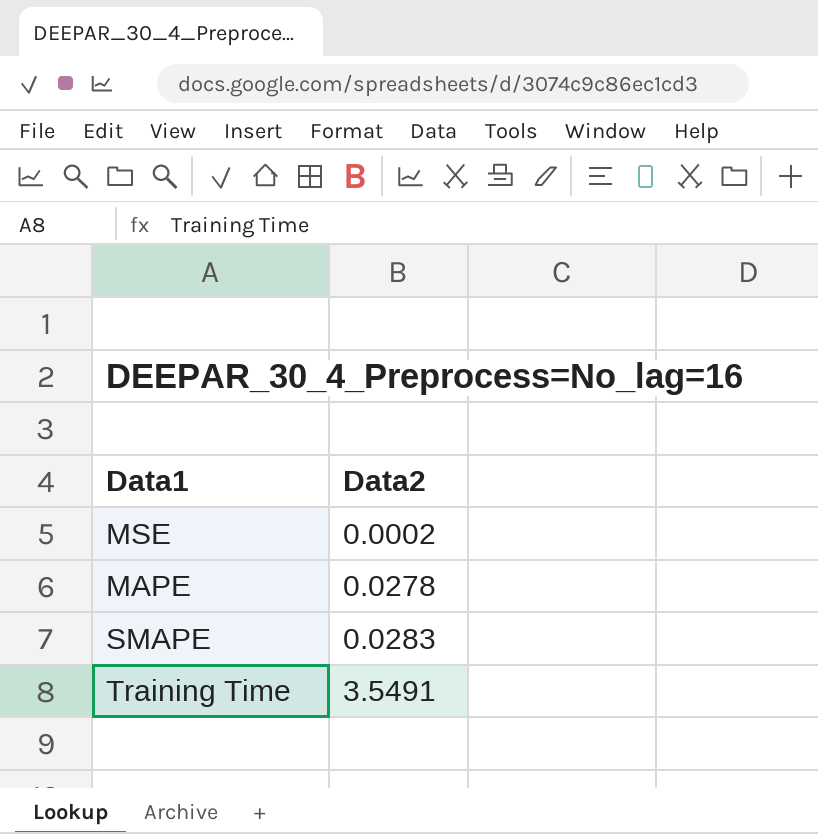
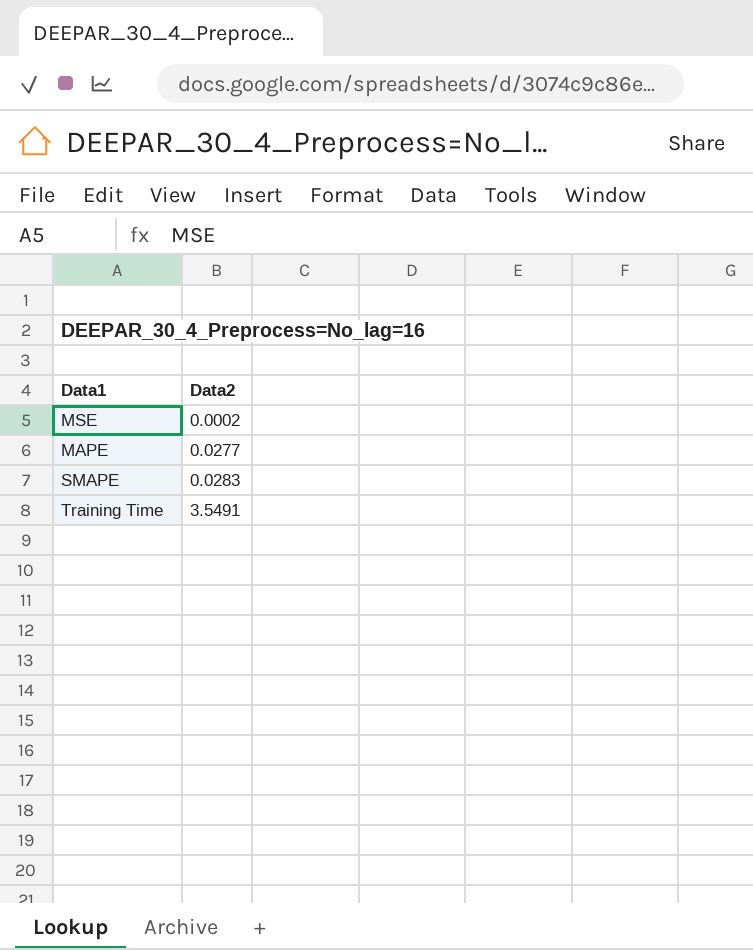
MAPE | Data2: 0.0278 -> 0.0277

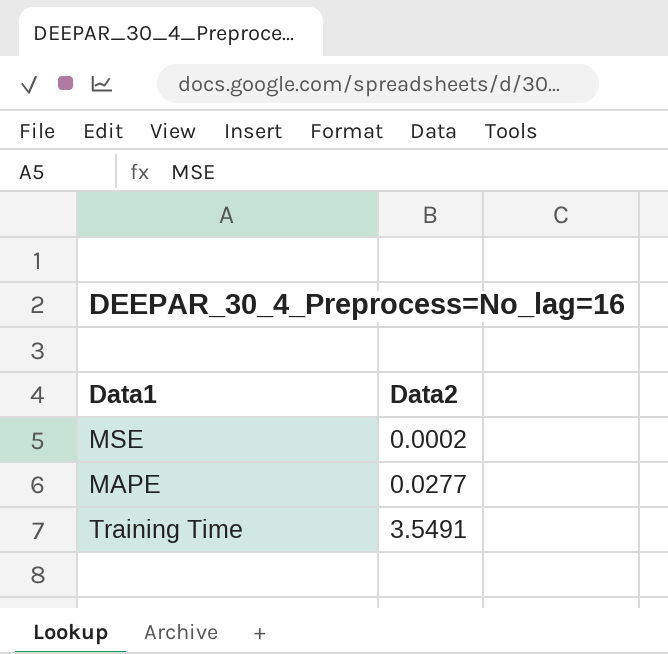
row SMAPE: 0.0283 -> none

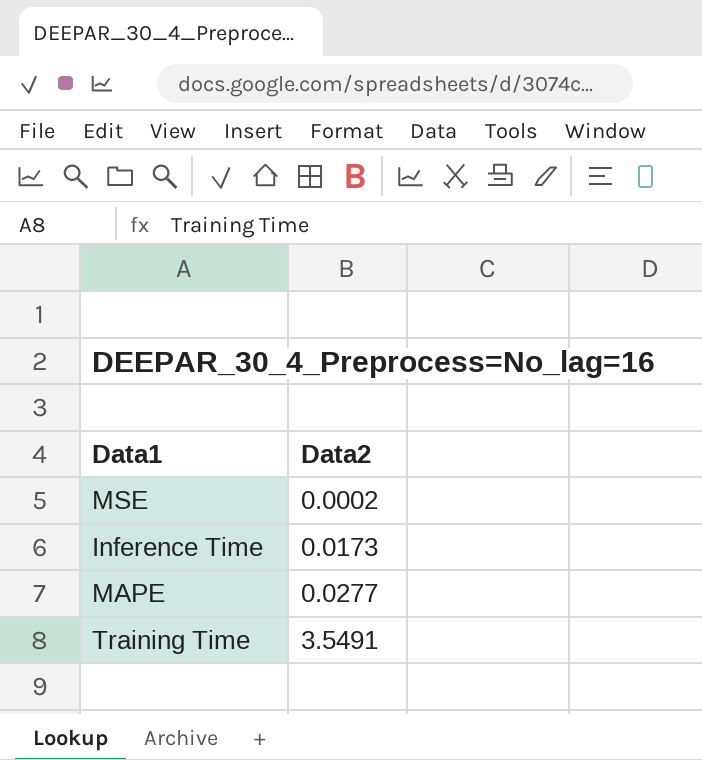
row Inference Time: none -> 0.0173

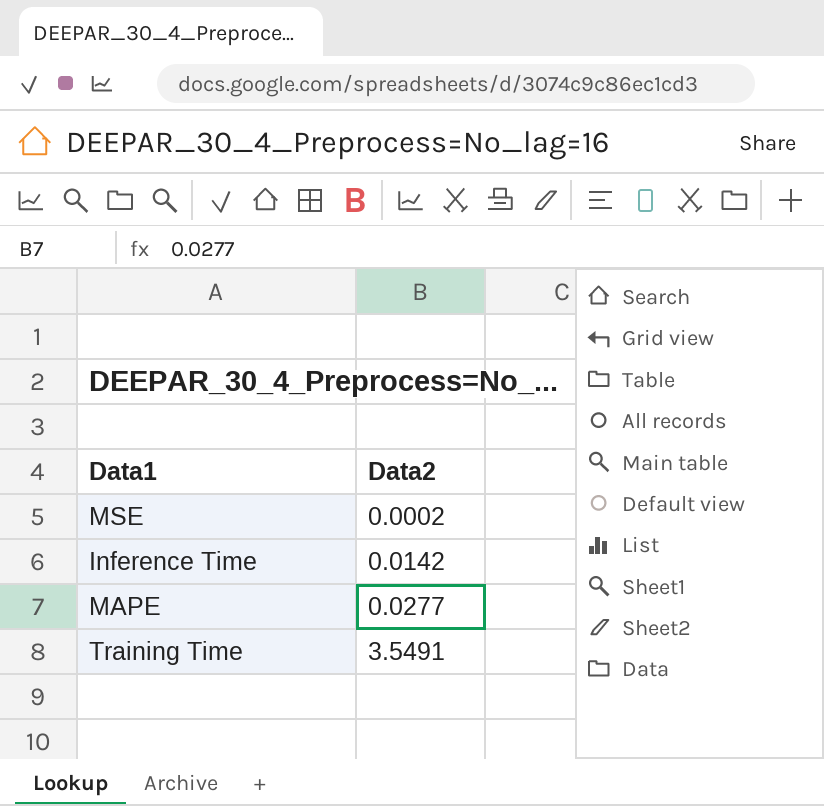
Inference Time | Data2: 0.0173 -> 0.0142

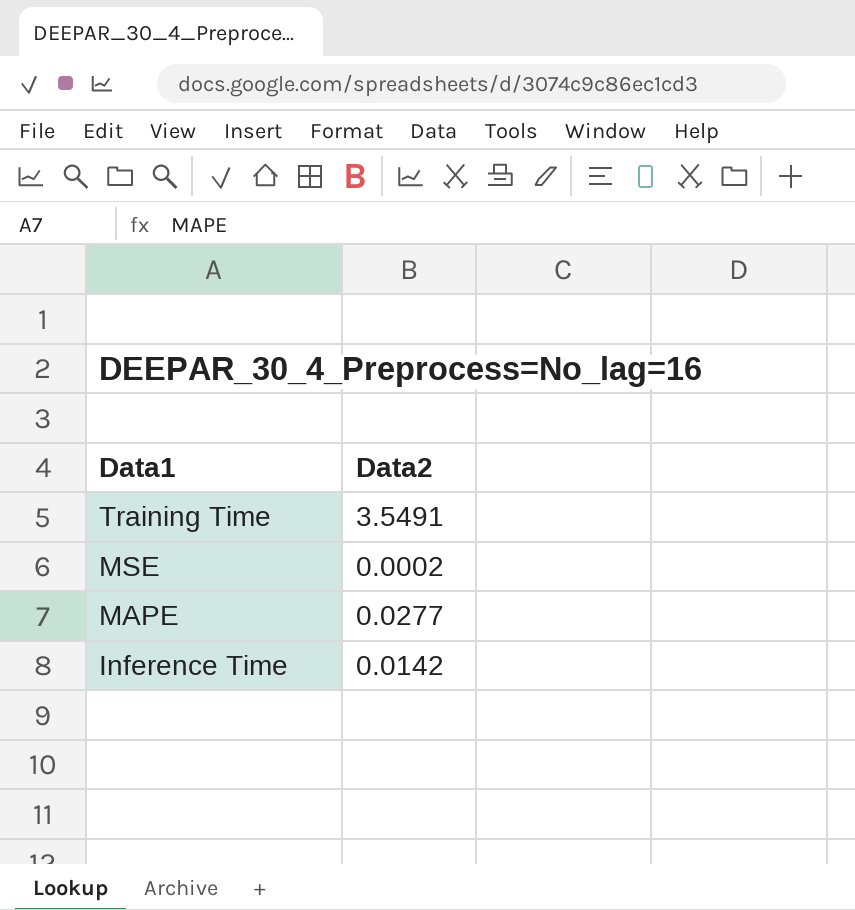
row order: Data2 ascending -> Data1 descending

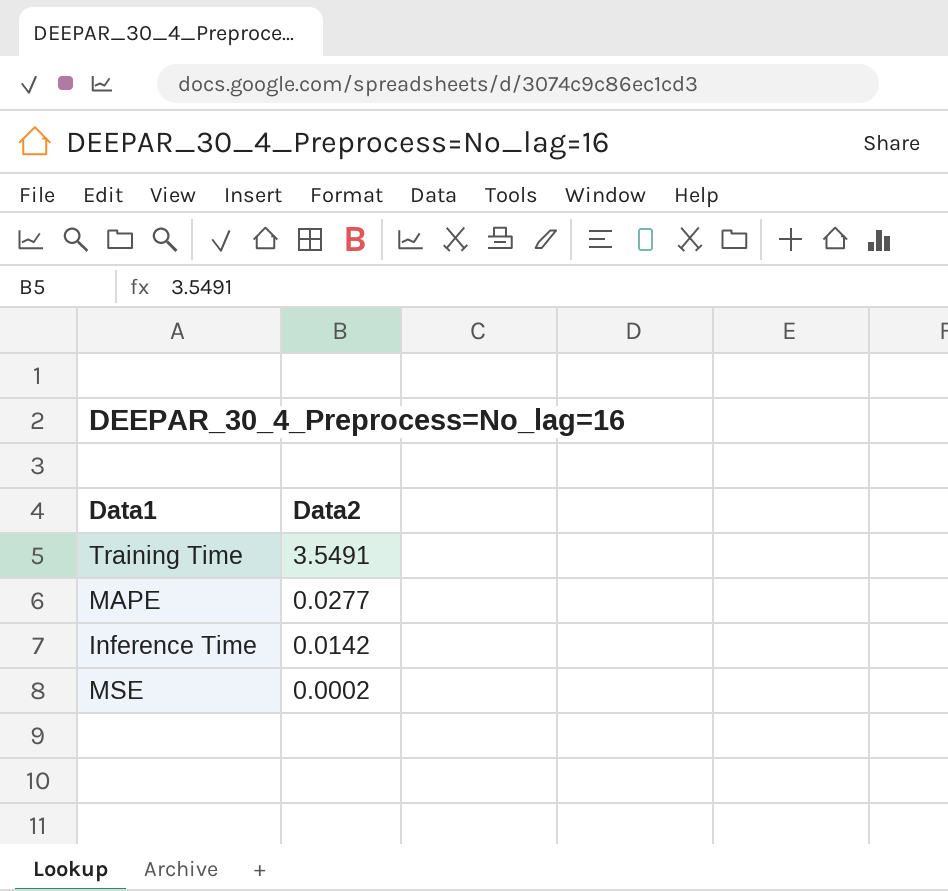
row order: Data1 descending -> Data2 descending

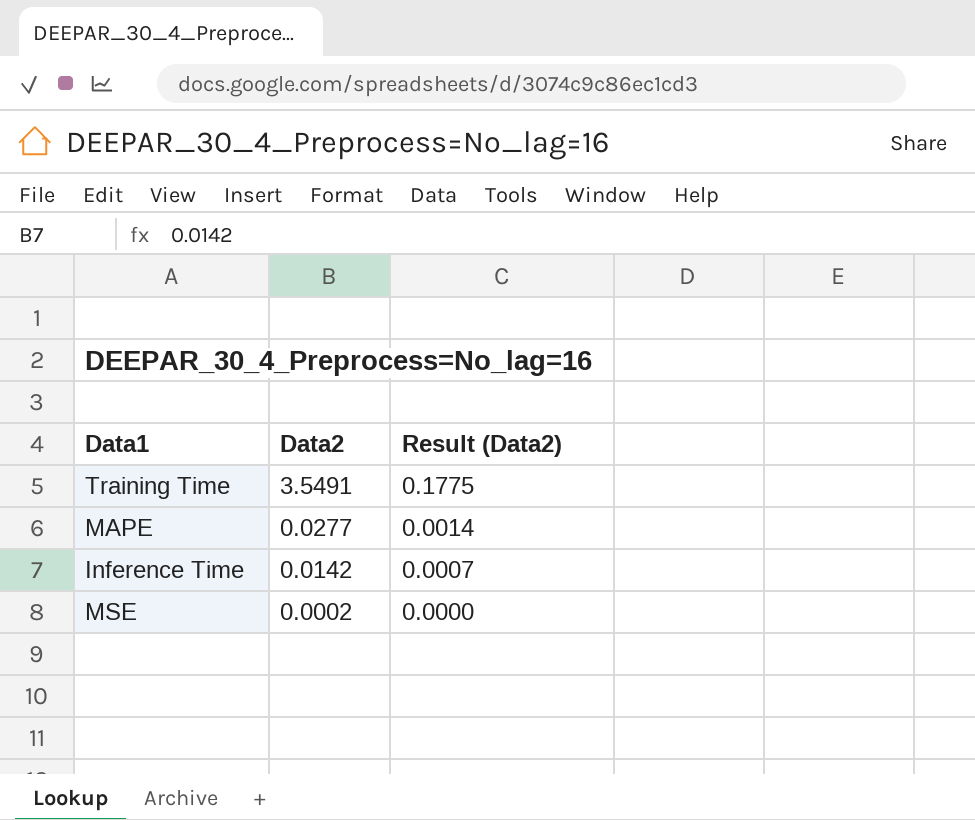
column Result (Data2) | formula: none -> [Data2] * 0.05

